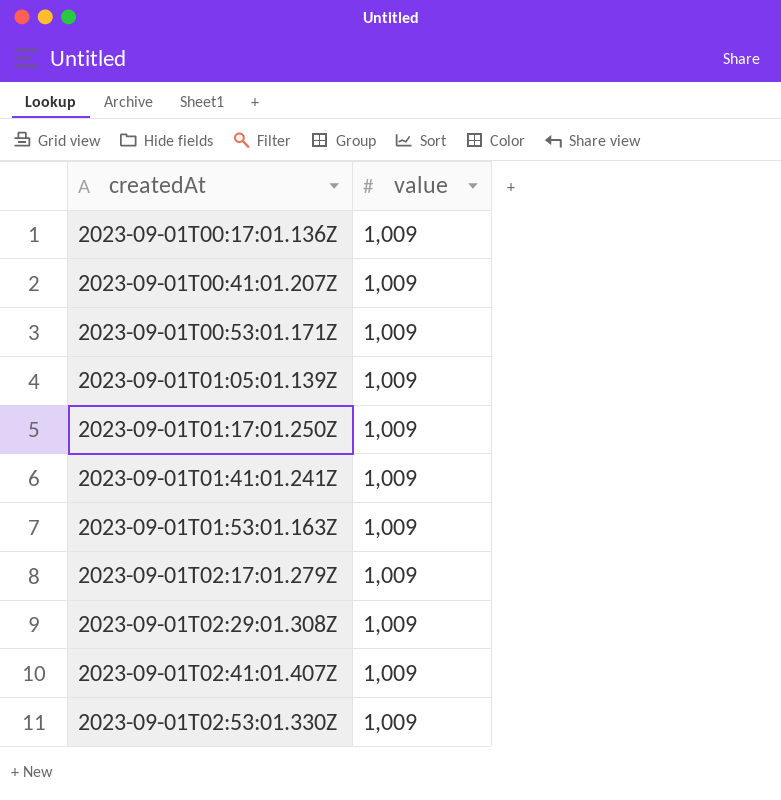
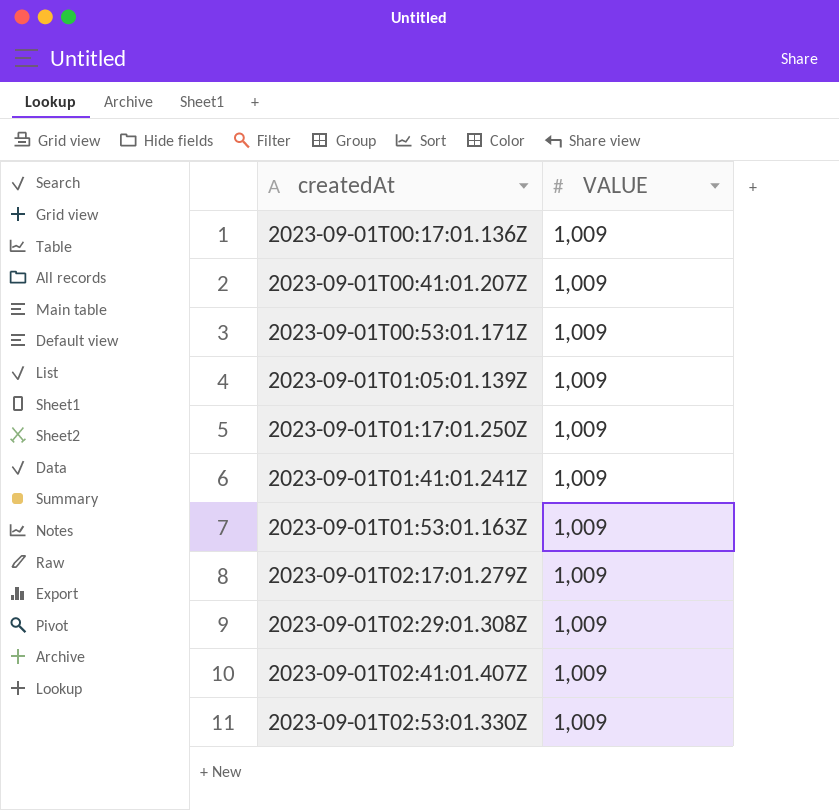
column name: value -> VALUE

